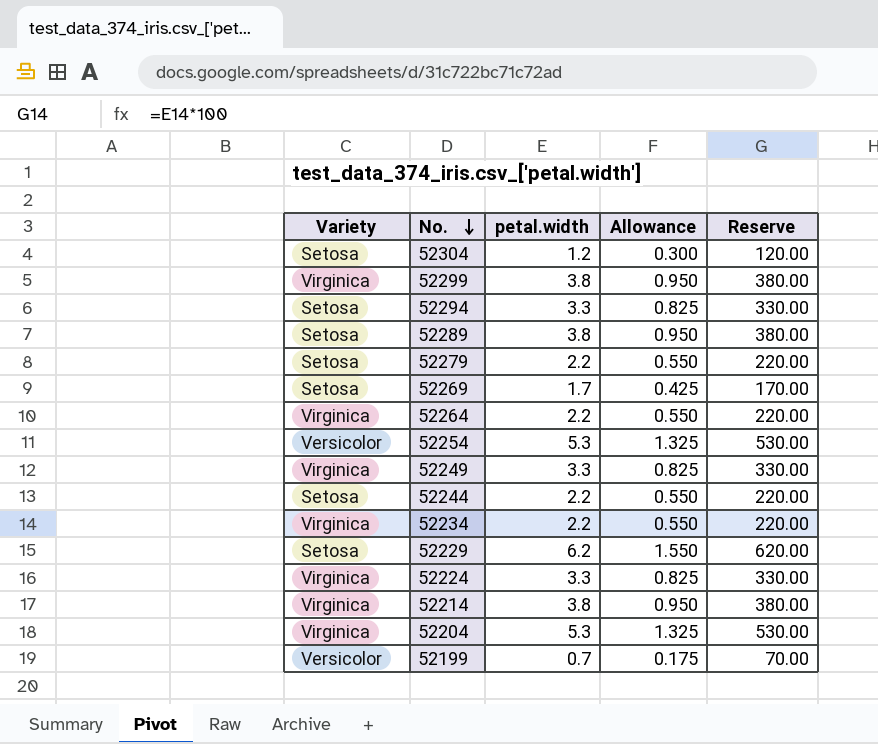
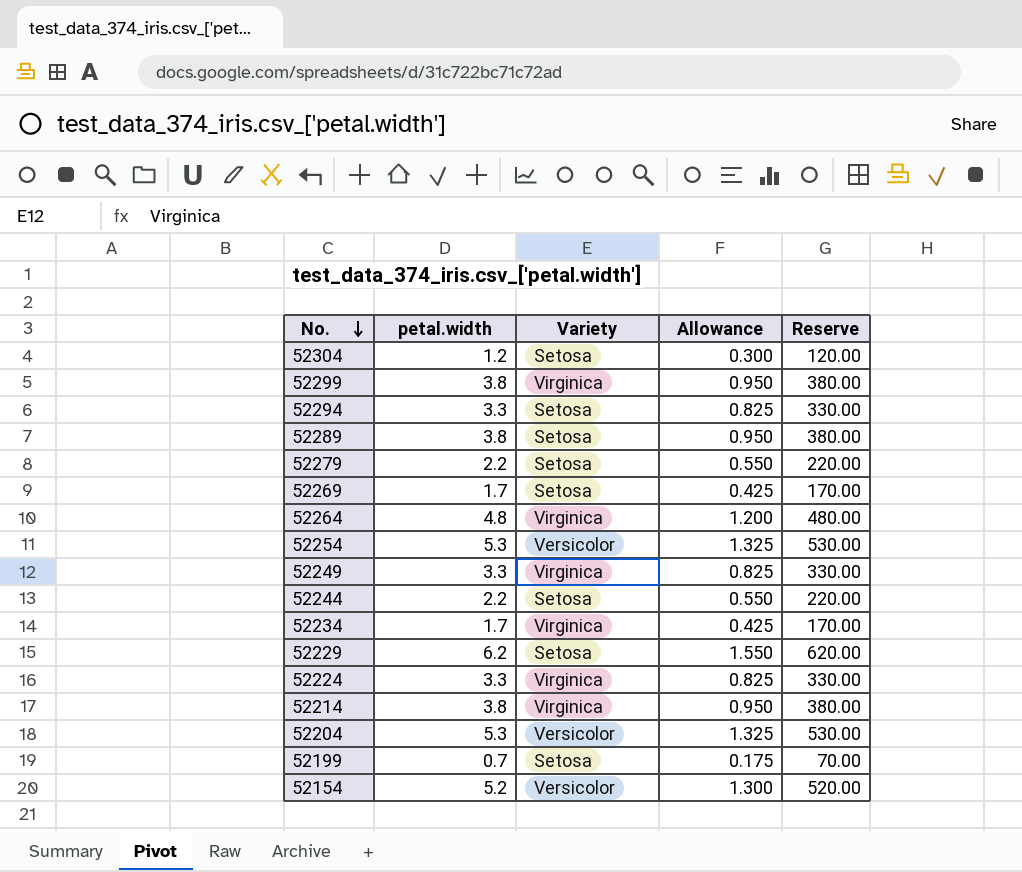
column Variety | position: 1 -> 3
52264 | petal.width: 2.2 -> 4.8
52264 | Allowance: 0.550 -> 1.200
52264 | Reserve: 220.00 -> 480.00
52234 | petal.width: 2.2 -> 1.7
52234 | Allowance: 0.550 -> 0.425
52234 | Reserve: 220.00 -> 170.00
52204 | Variety: Virginica -> Versicolor
52199 | Variety: Versicolor -> Setosa
row 52154: none -> 5.2 | Versicolor | 1.300 | 520.00

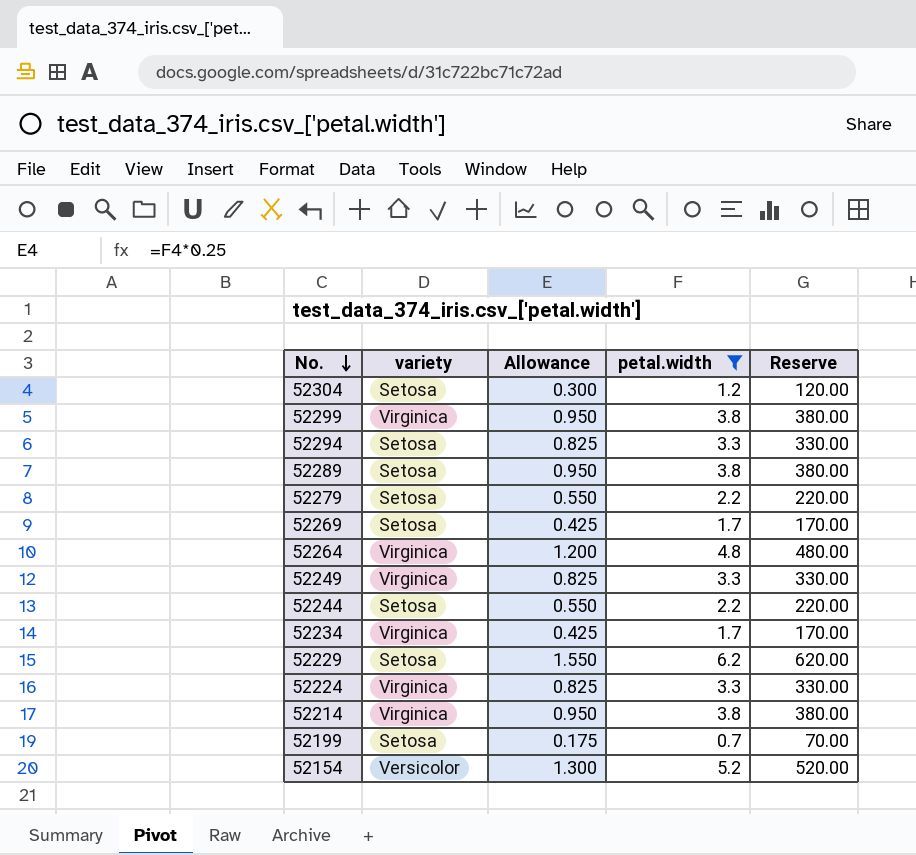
filter: none -> petal.width != 5.3
column name: Variety -> variety
column petal.width | position: 2 -> 4

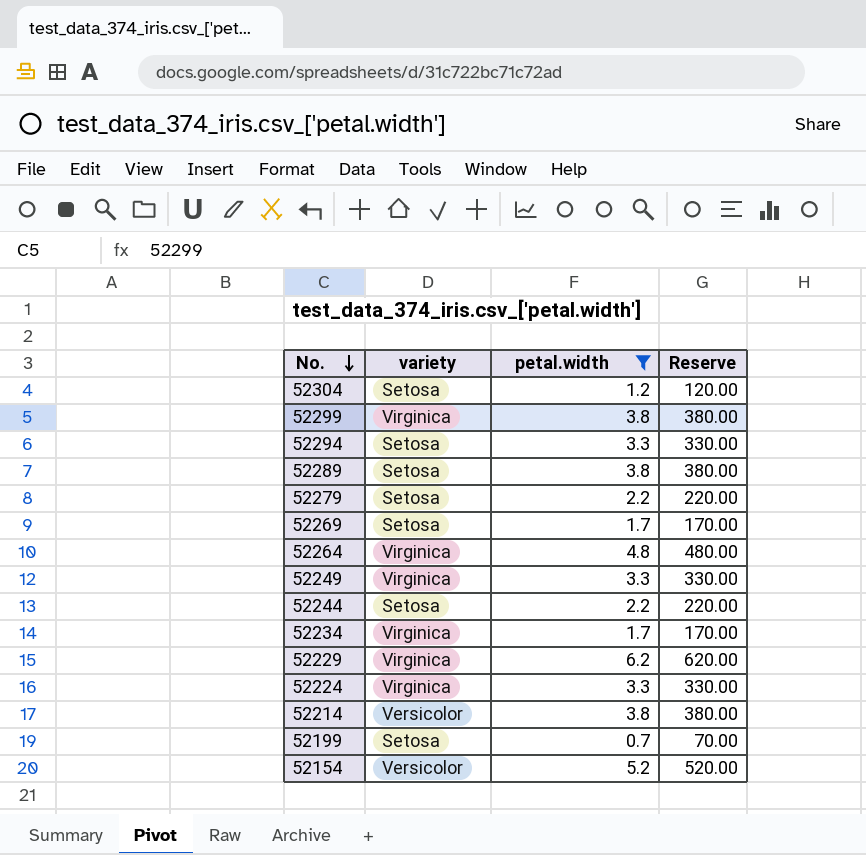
column Allowance | formula: [petal.width] * 0.25 -> none
52229 | variety: Setosa -> Virginica
52214 | variety: Virginica -> Versicolor

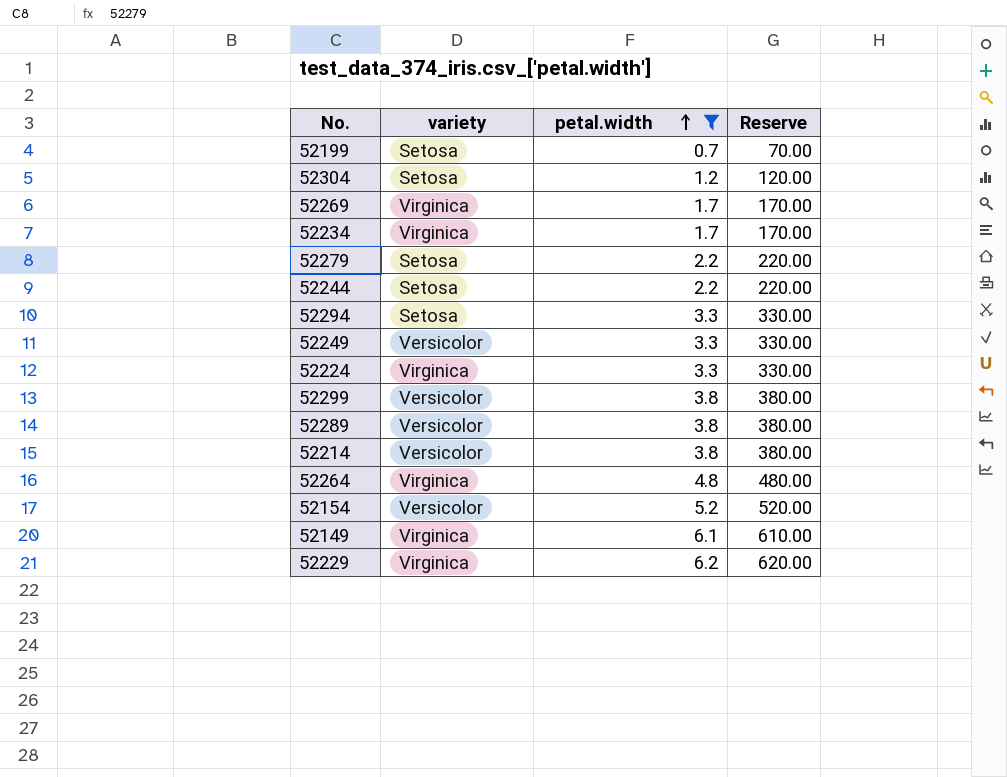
row order: No. descending -> petal.width ascending
52269 | variety: Setosa -> Virginica
52249 | variety: Virginica -> Versicolor
52299 | variety: Virginica -> Versicolor
52289 | variety: Setosa -> Versicolor
row 52149: none -> Virginica | 6.1 | 610.00

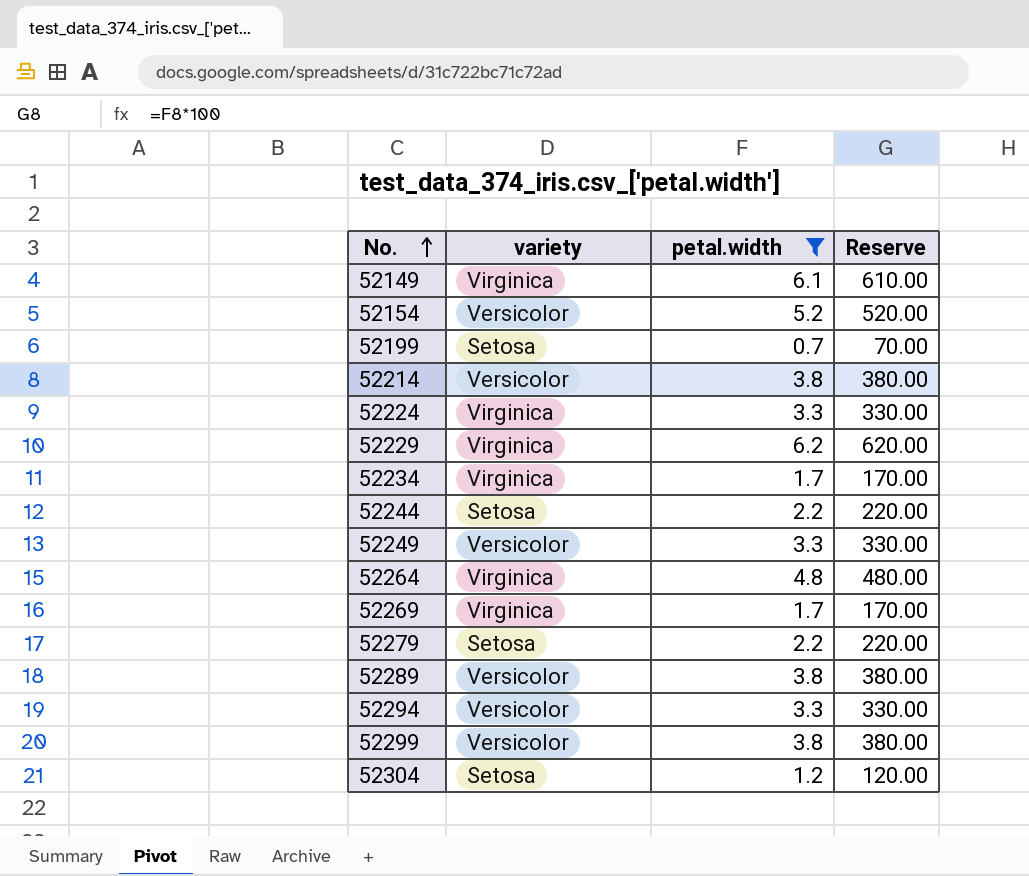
row order: petal.width ascending -> No. ascending
52294 | variety: Setosa -> Versicolor

